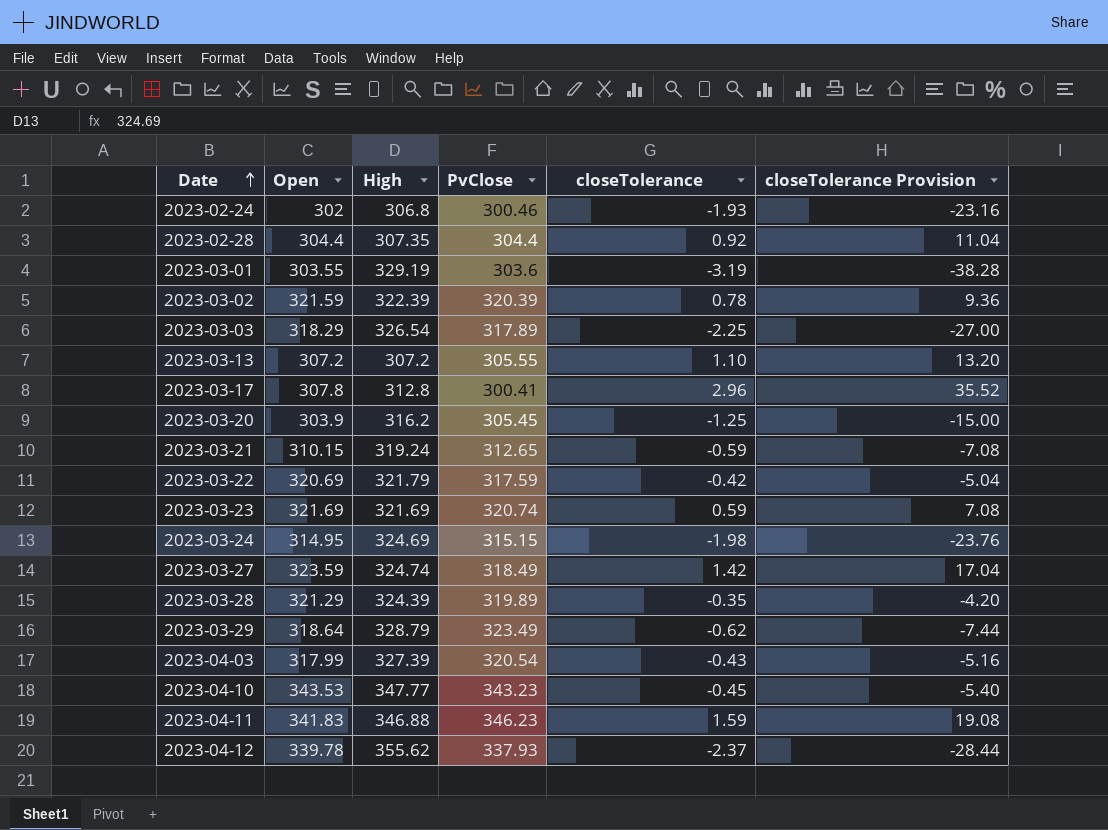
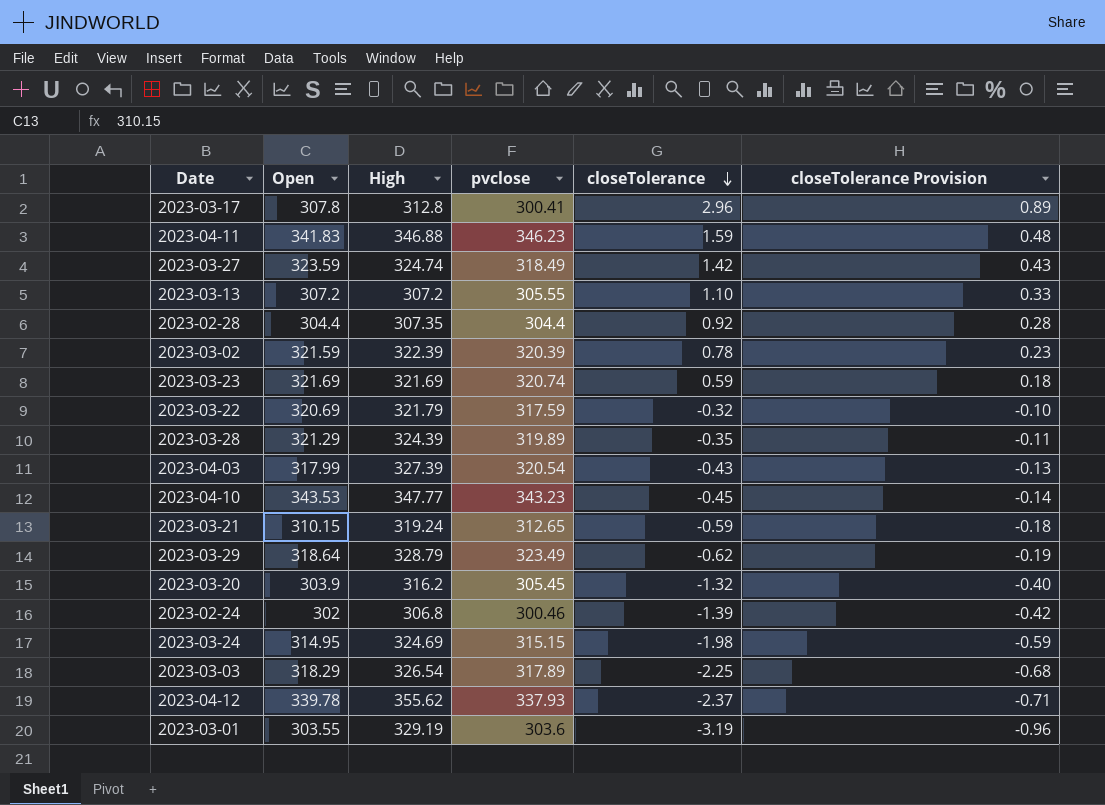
row order: Date ascending -> closeTolerance descending
column name: PvClose -> pvclose
column closeTolerance Provision | formula: [closeTolerance] * 12 -> [closeTolerance] * 0.3
2023-03-22 | closeTolerance: -0.42 -> -0.32
2023-03-20 | closeTolerance: -1.25 -> -1.32
2023-02-24 | closeTolerance: -1.93 -> -1.39

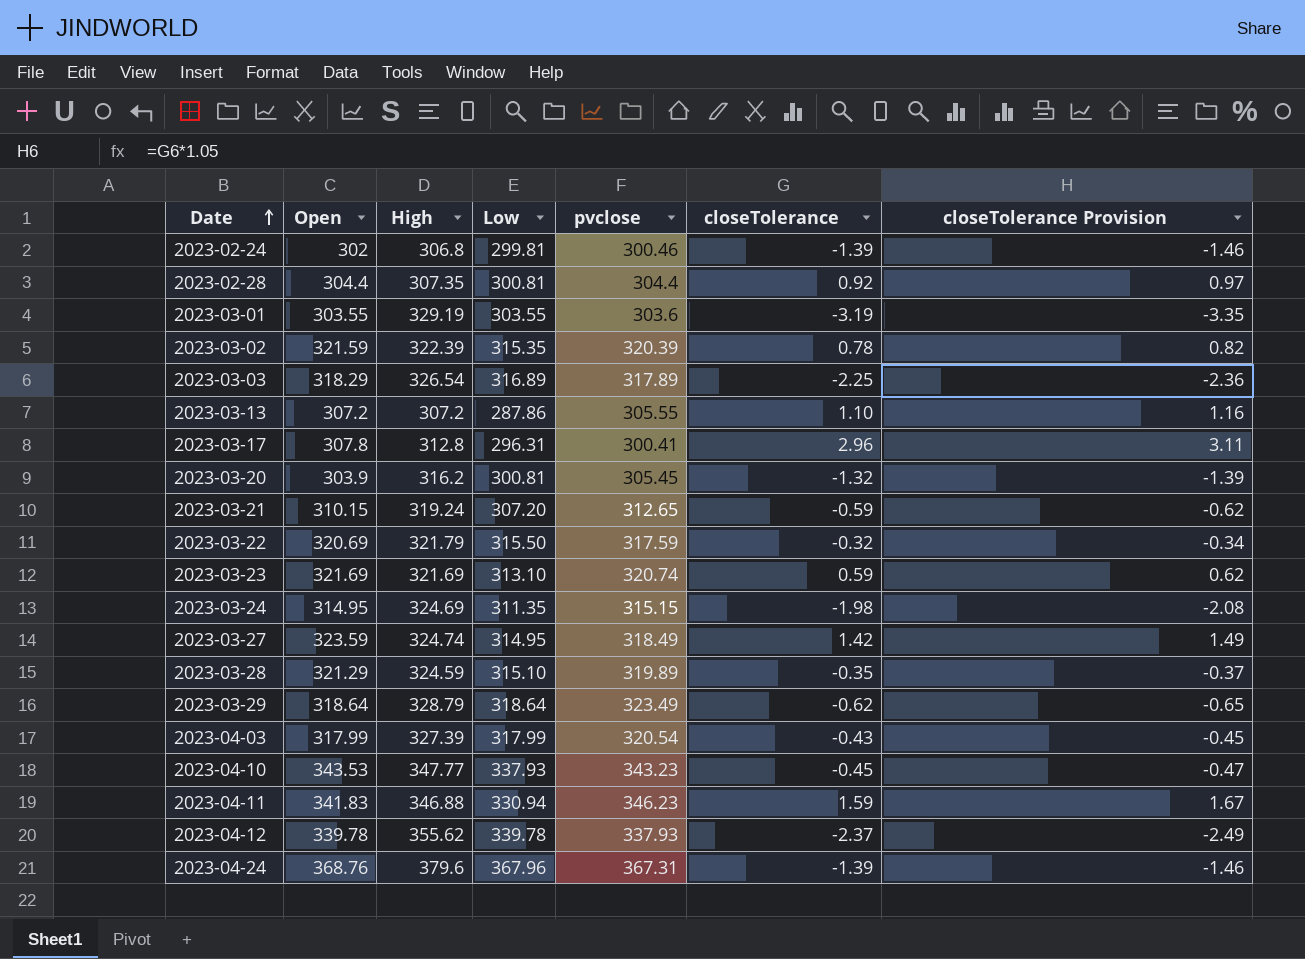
row order: closeTolerance descending -> Date ascending
column Low | position: none -> 4
column closeTolerance Provision | formula: [closeTolerance] * 0.3 -> [closeTolerance] * 1.05
2023-03-28 | High: 324.39 -> 324.59
row 2023-04-24: none -> 368.76 | 379.6 | 367.96 | 367.31 | -1.39 | -1.46

